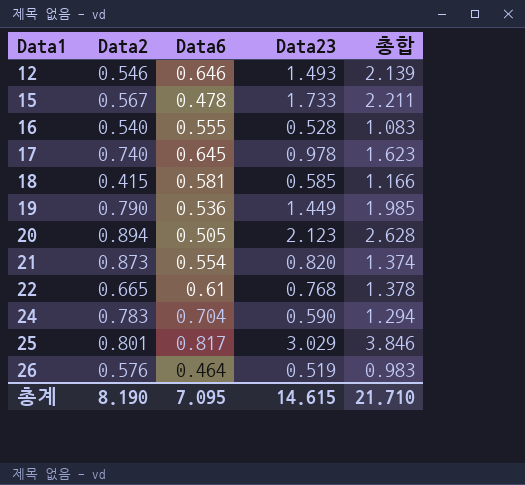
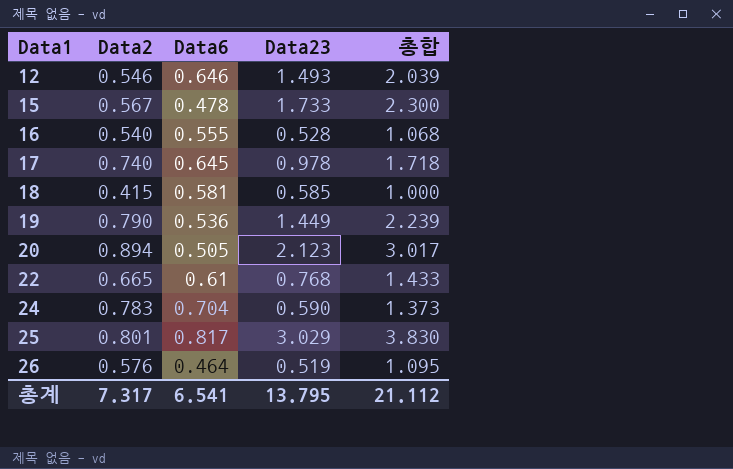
column 총합 | formula: [Data6] + [Data23] -> [Data2] + [Data23]
row 21: 0.873 | 0.554 | 0.820 | 1.374 -> none
총계 | Data2: 8.190 -> 7.317
총계 | Data6: 7.095 -> 6.541
총계 | Data23: 14.615 -> 13.795
총계 | 총합: 21.710 -> 21.112

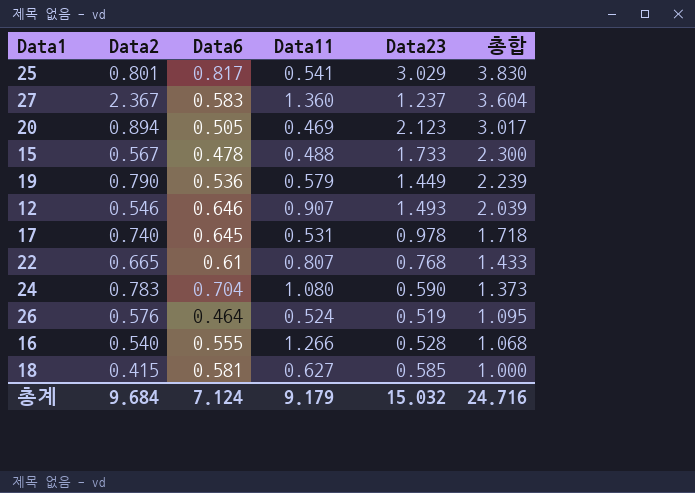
row order: Data1 ascending -> 총합 descending
column Data11 | position: none -> 4
row 27: none -> 2.367 | 0.583 | 1.360 | 1.237 | 3.604
총계 | Data2: 7.317 -> 9.684
총계 | Data6: 6.541 -> 7.124
총계 | Data23: 13.795 -> 15.032
총계 | 총합: 21.112 -> 24.716

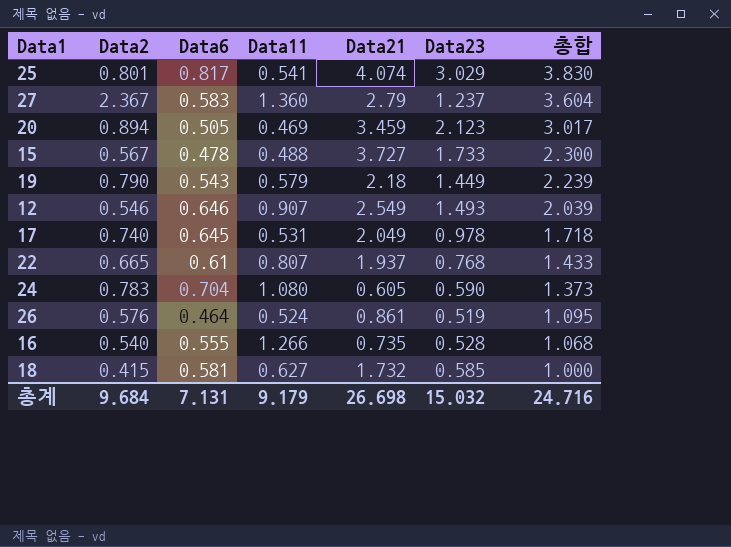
column Data21 | position: none -> 5
19 | Data6: 0.536 -> 0.543
총계 | Data6: 7.124 -> 7.131

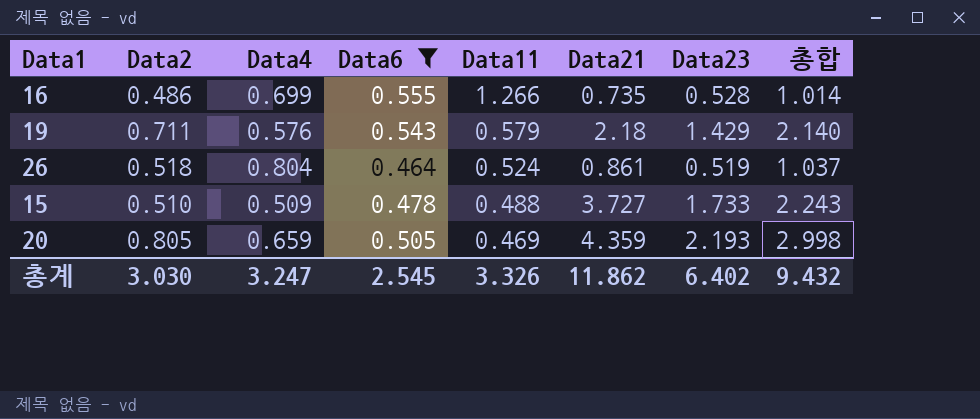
filter: none -> Data6 <= 0.555
row order: 총합 descending -> Data11 descending
column Data4 | position: none -> 3
16 | Data2: 0.540 -> 0.486
16 | 총합: 1.068 -> 1.014
19 | Data2: 0.790 -> 0.711
19 | Data23: 1.449 -> 1.429
19 | 총합: 2.239 -> 2.140
26 | Data2: 0.576 -> 0.518
26 | 총합: 1.095 -> 1.037
15 | Data2: 0.567 -> 0.510
15 | 총합: 2.300 -> 2.243
20 | Data2: 0.894 -> 0.805
20 | Data21: 3.459 -> 4.359
20 | Data23: 2.123 -> 2.193
20 | 총합: 3.017 -> 2.998
총계 | Data2: 9.684 -> 3.030
총계 | Data6: 7.131 -> 2.545
총계 | Data11: 9.179 -> 3.326
총계 | Data21: 26.698 -> 11.862
총계 | Data23: 15.032 -> 6.402
총계 | 총합: 24.716 -> 9.432

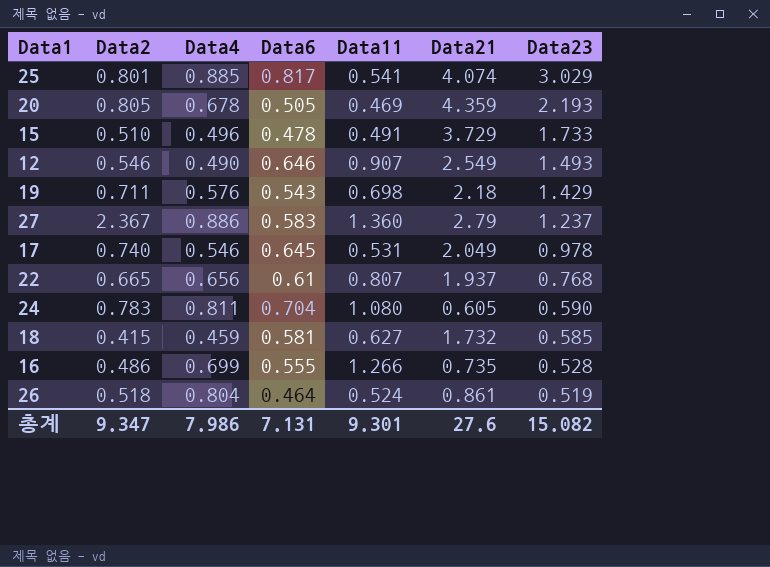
filter: Data6 <= 0.555 -> none
row order: Data11 descending -> Data23 descending
column 총합 | formula: [Data2] + [Data23] -> none
20 | Data4: 0.659 -> 0.678
15 | Data4: 0.509 -> 0.496
15 | Data11: 0.488 -> 0.491
15 | Data21: 3.727 -> 3.729
19 | Data11: 0.579 -> 0.698
총계 | Data2: 3.030 -> 9.347
총계 | Data4: 3.247 -> 7.986
총계 | Data6: 2.545 -> 7.131
총계 | Data11: 3.326 -> 9.301
총계 | Data21: 11.862 -> 27.6
총계 | Data23: 6.402 -> 15.082

